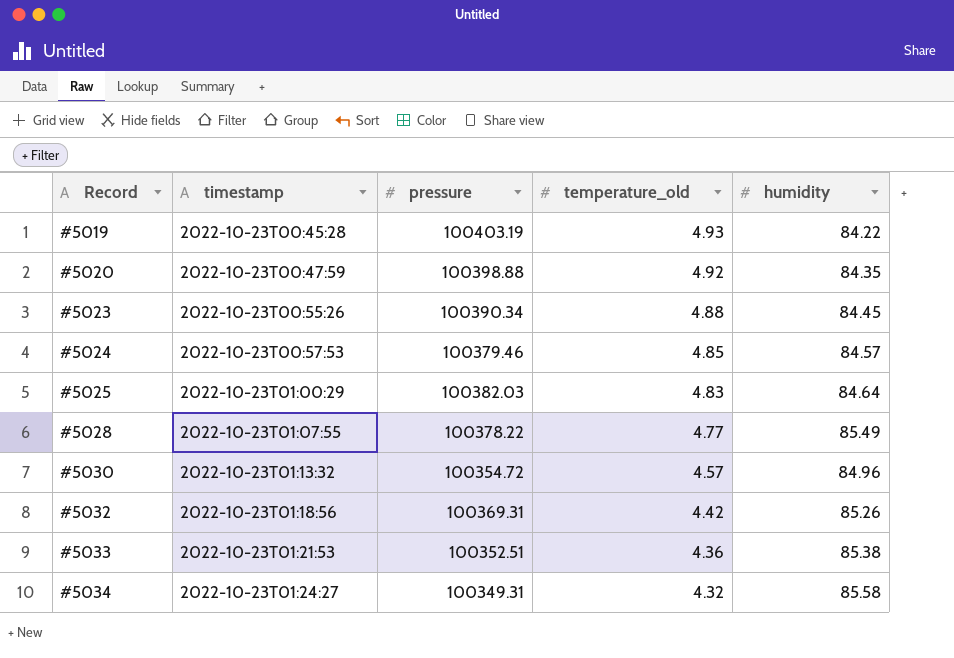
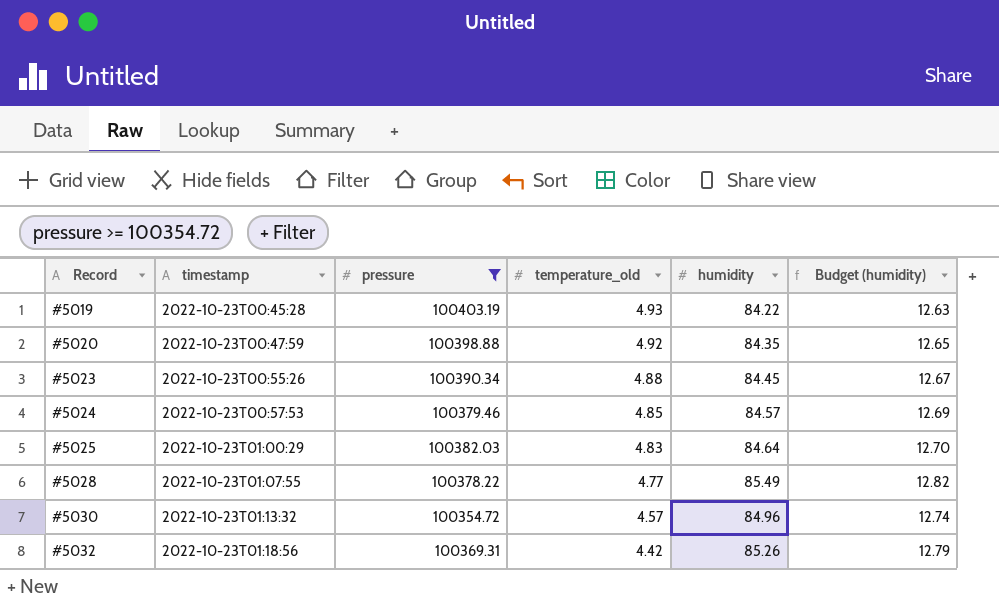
filter: none -> pressure >= 100354.72
column Budget (humidity) | formula: none -> [humidity] * 0.15

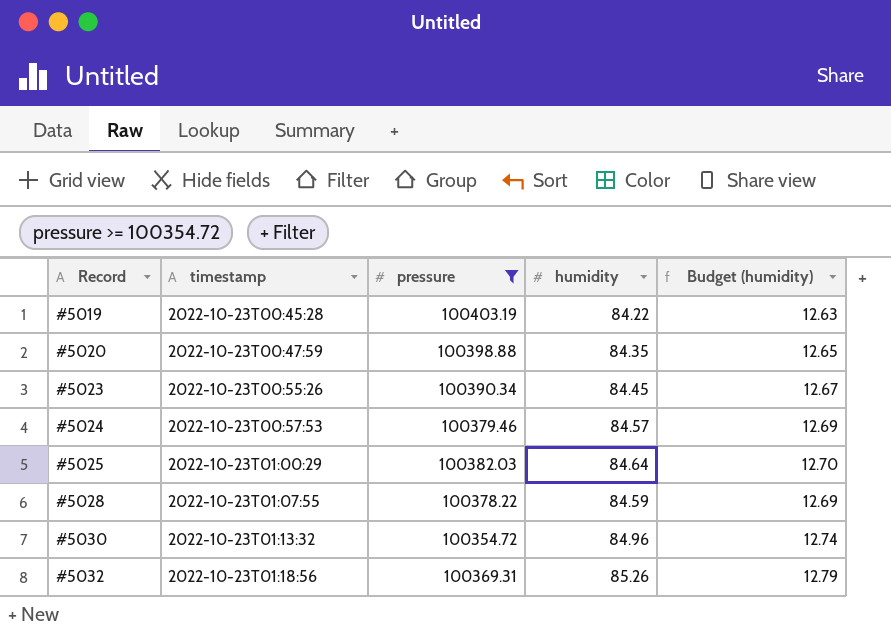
column temperature_old | position: 4 -> none
#5028 | humidity: 85.49 -> 84.59
#5028 | Budget (humidity): 12.82 -> 12.69

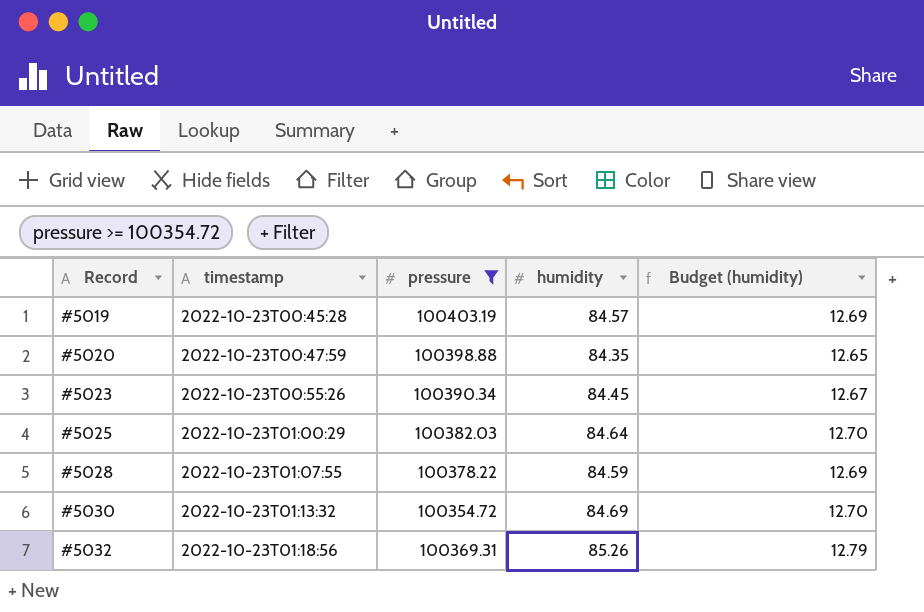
row #5024: 2022-10-23T00:57:53 | 100379.46 | 84.57 | 12.69 -> none
#5019 | humidity: 84.22 -> 84.57
#5019 | Budget (humidity): 12.63 -> 12.69
#5030 | humidity: 84.96 -> 84.69
#5030 | Budget (humidity): 12.74 -> 12.70

